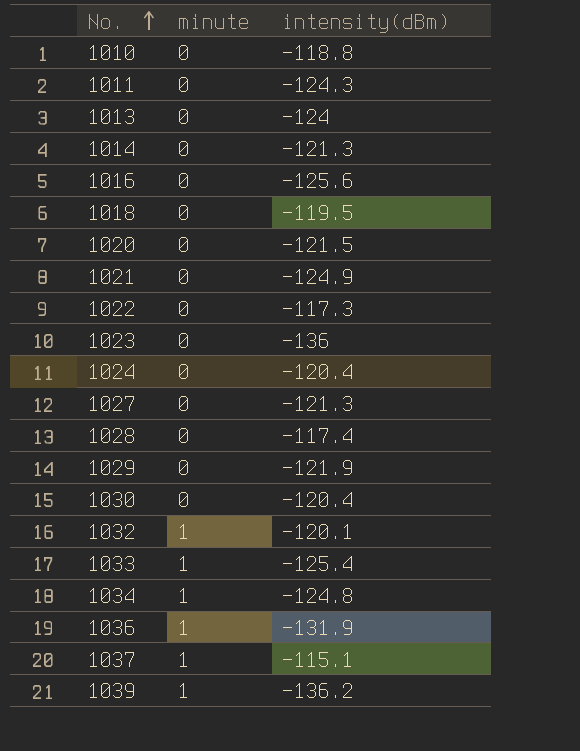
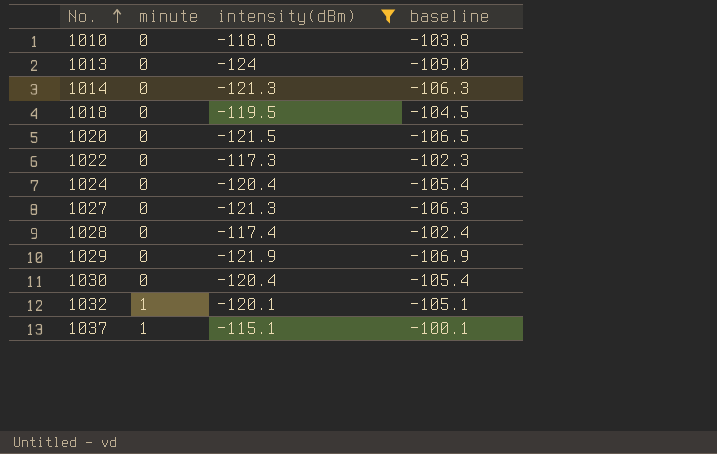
filter: none -> intensity(dBm) >= -124
column baseline | formula: none -> [intensity(dBm)] + 15

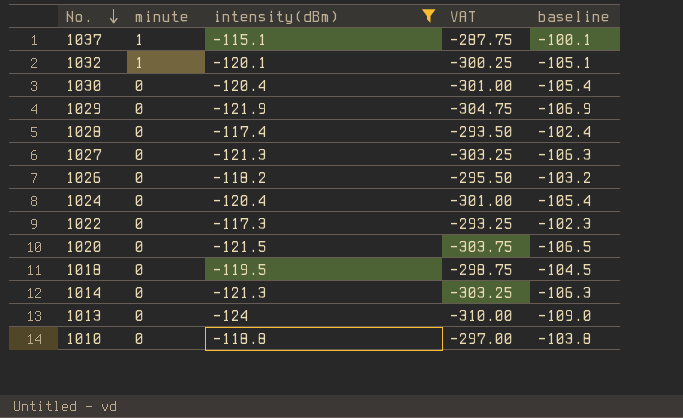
row order: No. ascending -> No. descending
column VAT | formula: none -> [intensity(dBm)] * 2.5
row 1026: none -> 0 | -118.2 | -295.50 | -103.2

